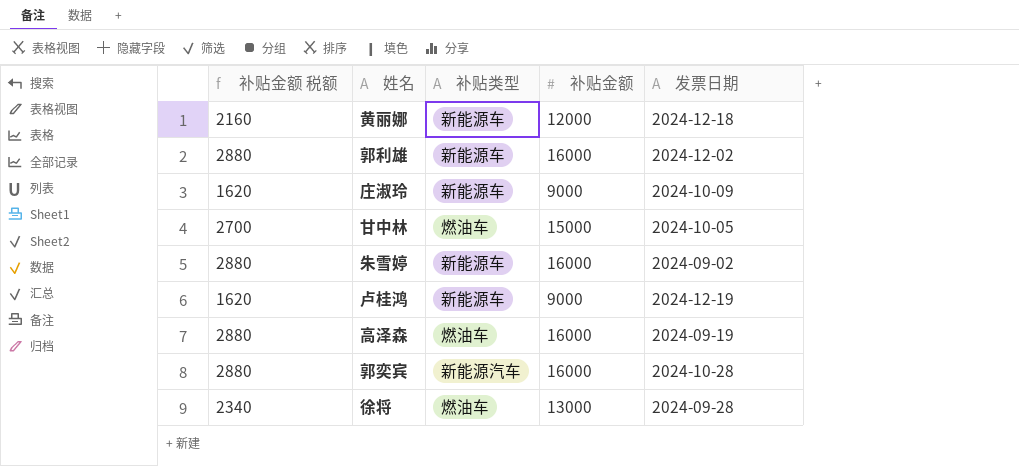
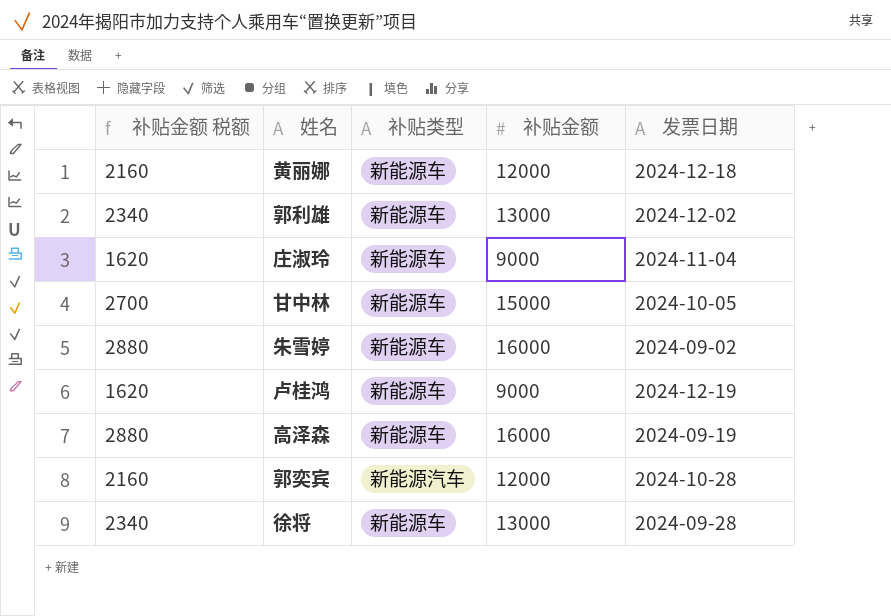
郭利雄 | 补贴金额 税额: 2880 -> 2340
郭利雄 | 补贴金额: 16000 -> 13000
庄淑玲 | 发票日期: 2024-10-09 -> 2024-11-04
甘中林 | 补贴类型: 燃油车 -> 新能源车
高泽森 | 补贴类型: 燃油车 -> 新能源车
郭奕宾 | 补贴金额 税额: 2880 -> 2160
郭奕宾 | 补贴金额: 16000 -> 12000
徐将 | 补贴类型: 燃油车 -> 新能源车

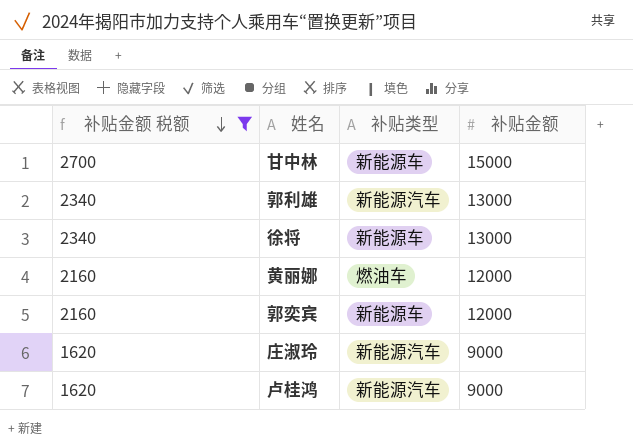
filter: none -> 补贴金额 税额 != 2880
row order: none -> 补贴金额 税额 descending
column 发票日期 | position: 5 -> none
郭利雄 | 补贴类型: 新能源车 -> 新能源汽车
黄丽娜 | 补贴类型: 新能源车 -> 燃油车
郭奕宾 | 补贴类型: 新能源汽车 -> 新能源车
庄淑玲 | 补贴类型: 新能源车 -> 新能源汽车
卢桂鸿 | 补贴类型: 新能源车 -> 新能源汽车

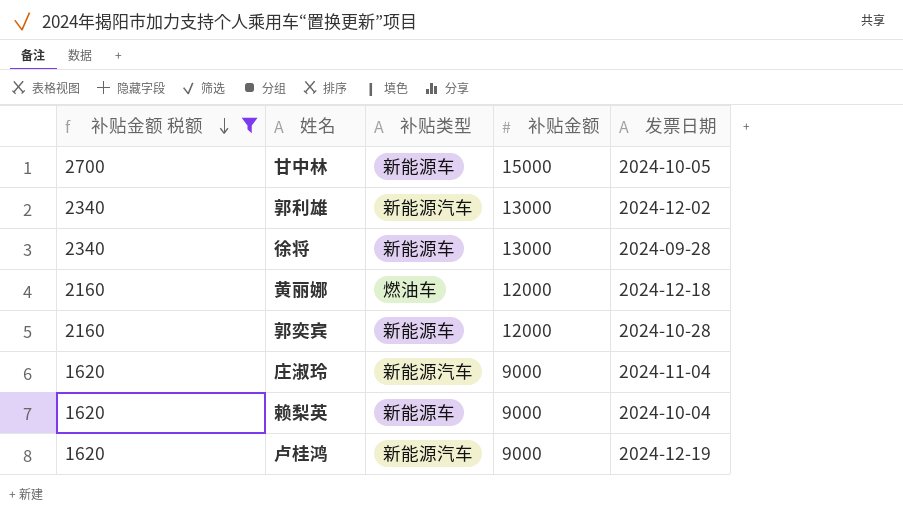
column 发票日期 | position: none -> 5
row 赖梨英: none -> 1620 | 新能源车 | 9000 | 2024-10-04

